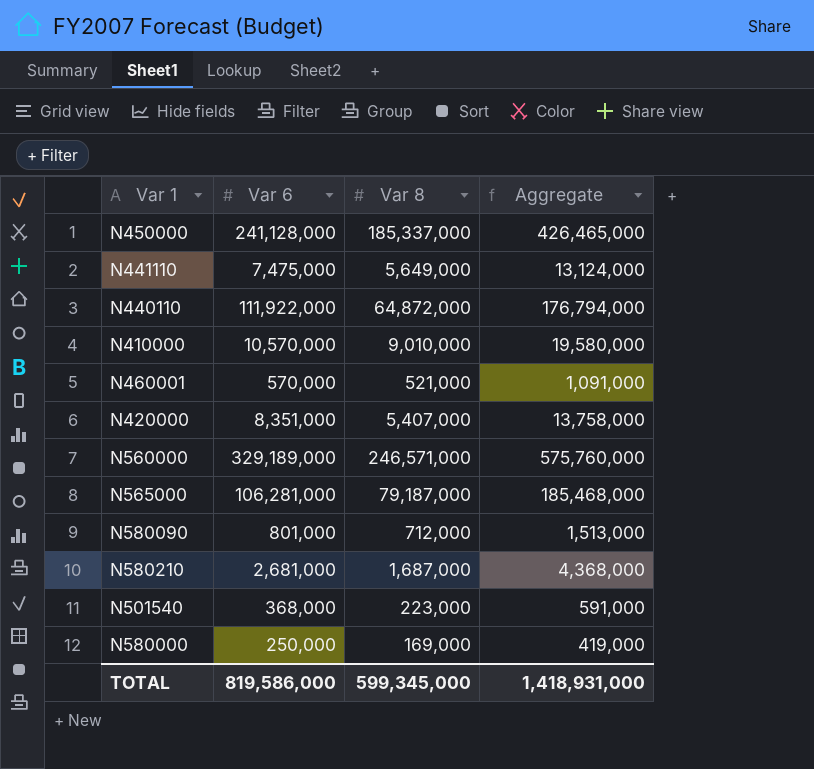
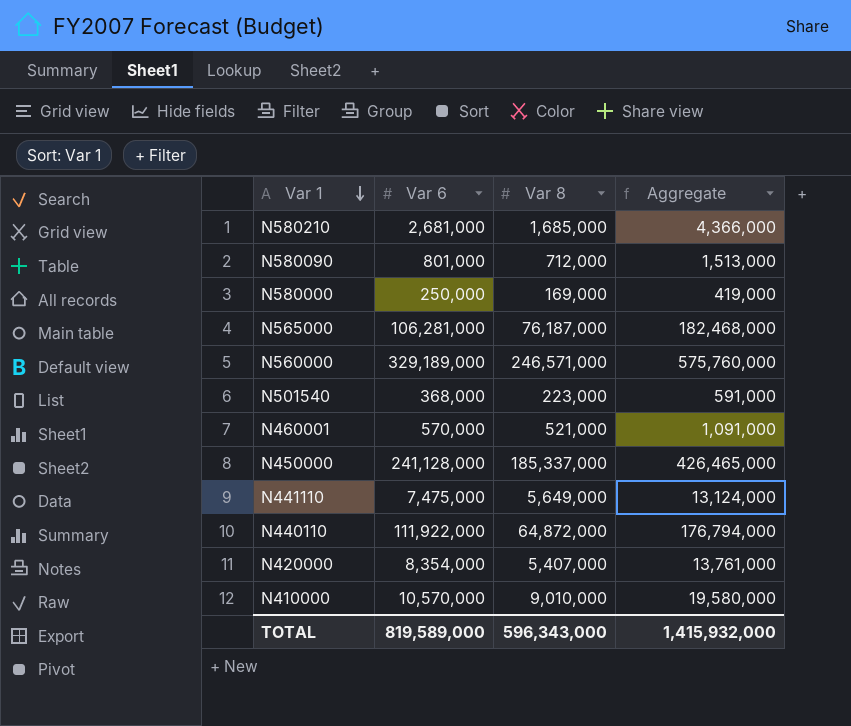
row order: none -> Var 1 descending
N580210 | Var 8: 1,687,000 -> 1,685,000
N580210 | Aggregate: 4,368,000 -> 4,366,000
N565000 | Var 8: 79,187,000 -> 76,187,000
N565000 | Aggregate: 185,468,000 -> 182,468,000
N420000 | Var 6: 8,351,000 -> 8,354,000
N420000 | Aggregate: 13,758,000 -> 13,761,000
TOTAL | Var 6: 819,586,000 -> 819,589,000
TOTAL | Var 8: 599,345,000 -> 596,343,000
TOTAL | Aggregate: 1,418,931,000 -> 1,415,932,000

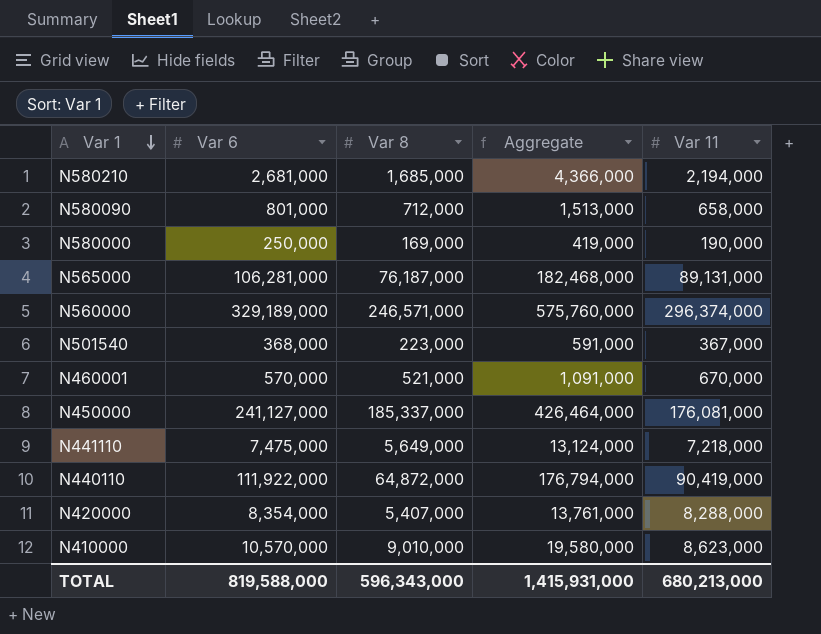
column Var 11 | position: none -> 5
N450000 | Var 6: 241,128,000 -> 241,127,000
N450000 | Aggregate: 426,465,000 -> 426,464,000
TOTAL | Var 6: 819,589,000 -> 819,588,000
TOTAL | Aggregate: 1,415,932,000 -> 1,415,931,000

